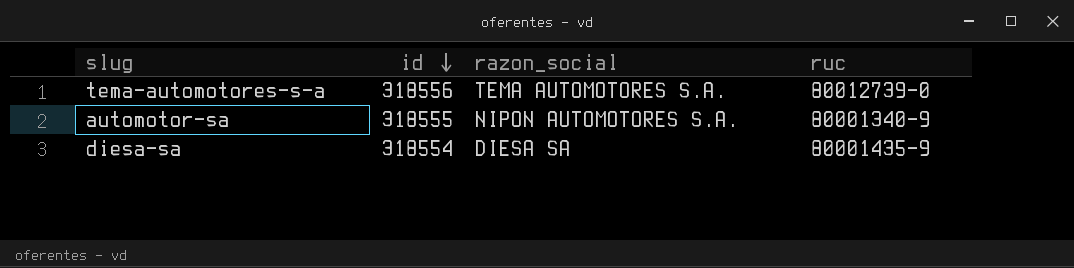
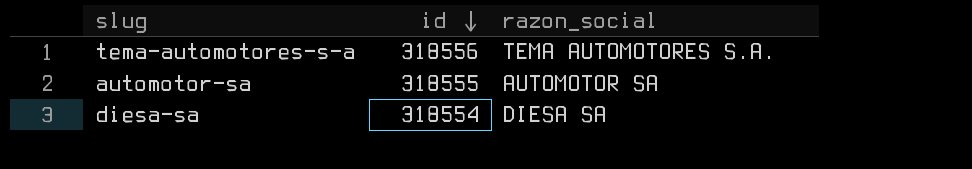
column ruc | position: 4 -> none
automotor-sa | razon_social: NIPON AUTOMOTORES S.A. -> AUTOMOTOR SA

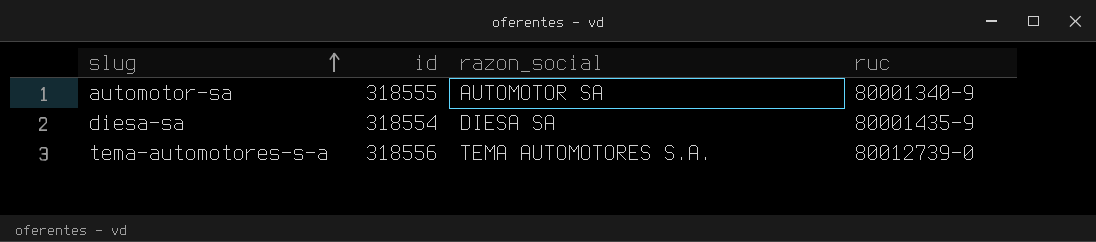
row order: id descending -> slug ascending
column ruc | position: none -> 4

